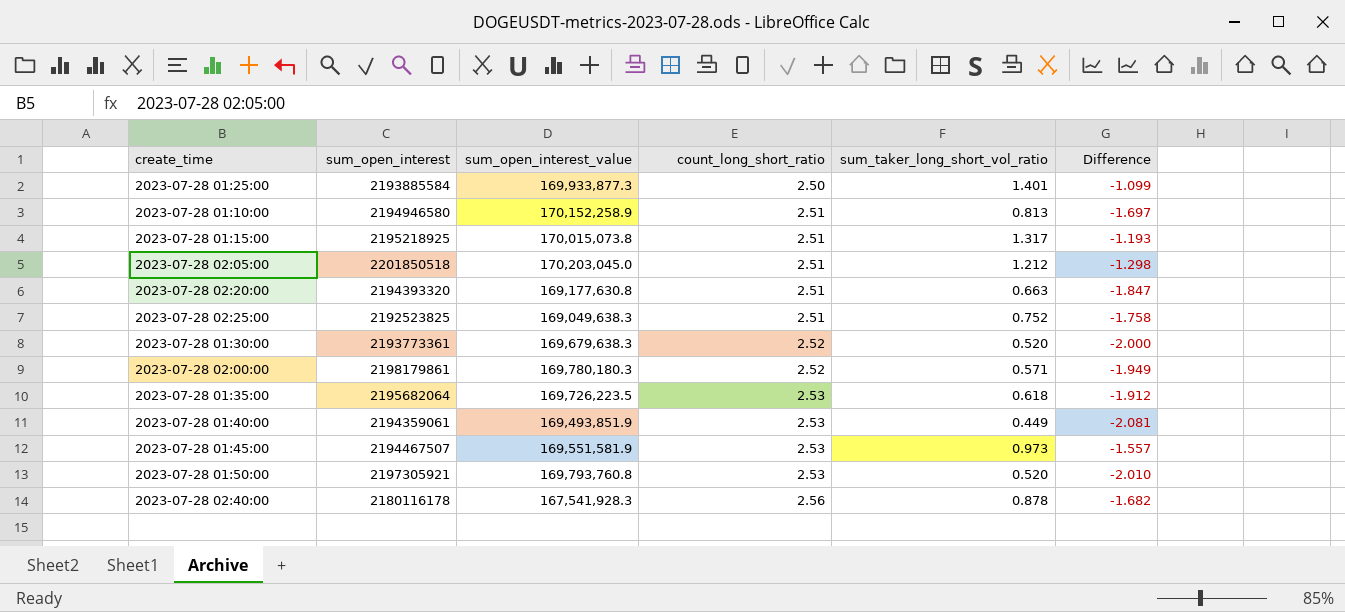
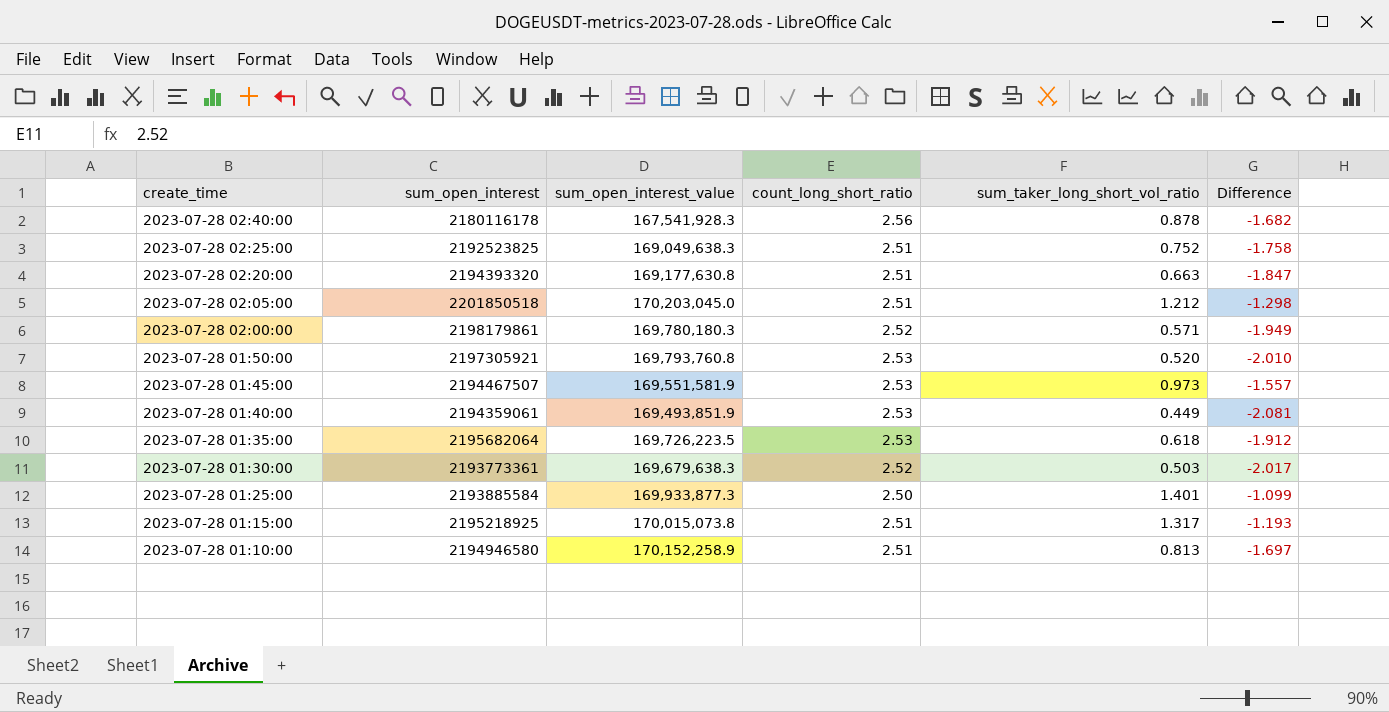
row order: count_long_short_ratio ascending -> create_time descending
2023-07-28 01:30:00 | sum_taker_long_short_vol_ratio: 0.520 -> 0.503
2023-07-28 01:30:00 | Difference: -2.000 -> -2.017

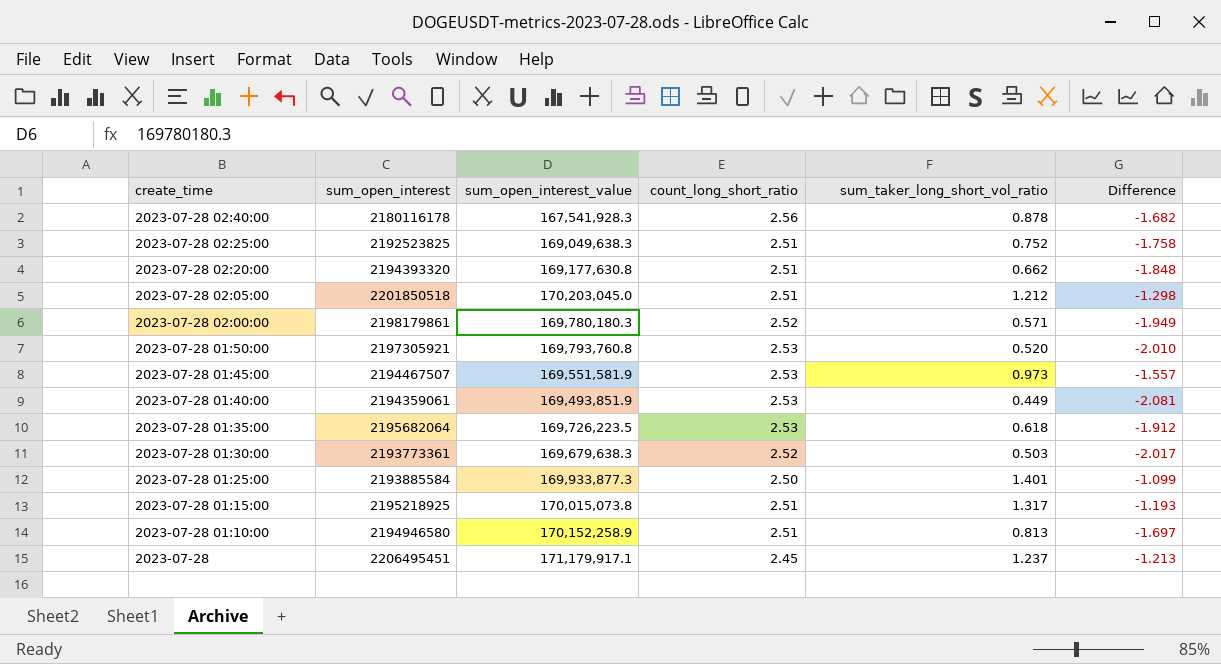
2023-07-28 02:20:00 | sum_taker_long_short_vol_ratio: 0.663 -> 0.662
2023-07-28 02:20:00 | Difference: -1.847 -> -1.848
row 2023-07-28: none -> 2206495451 | 171,179,917.1 | 2.45 | 1.237 | -1.213

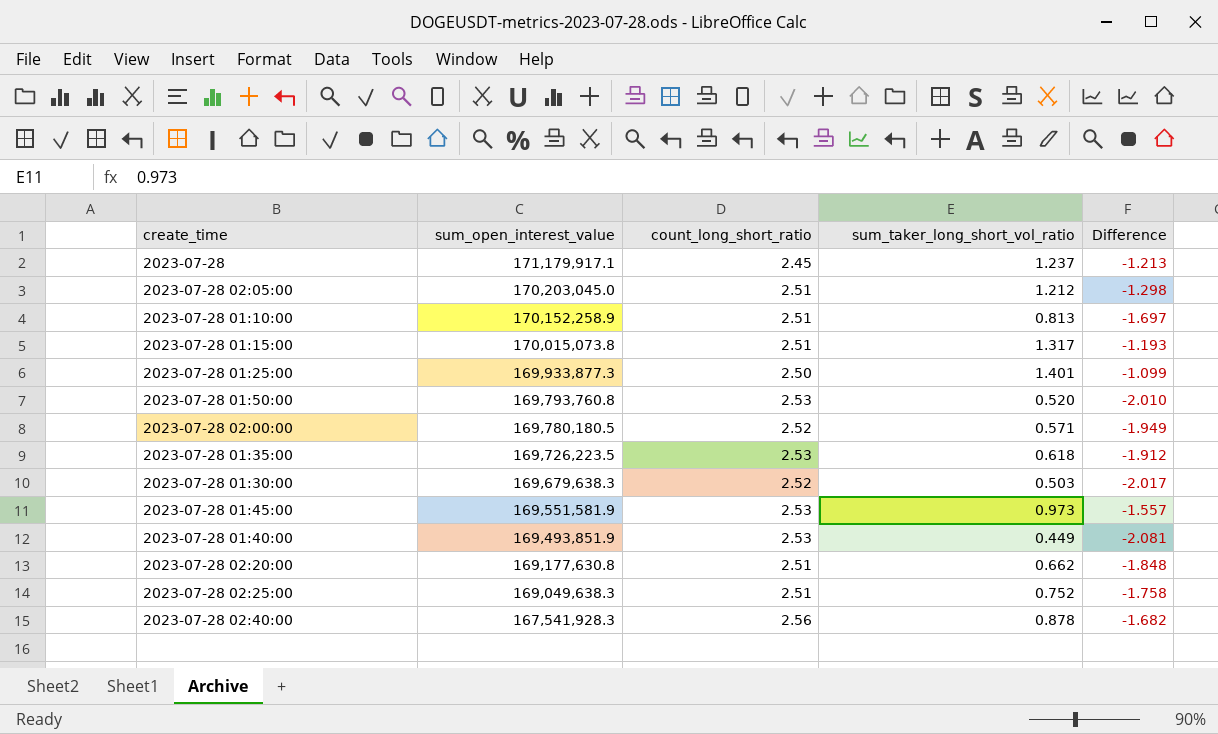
row order: create_time descending -> sum_open_interest_value descending
column sum_open_interest | position: 2 -> none
2023-07-28 02:00:00 | sum_open_interest_value: 169,780,180.3 -> 169,780,180.5

